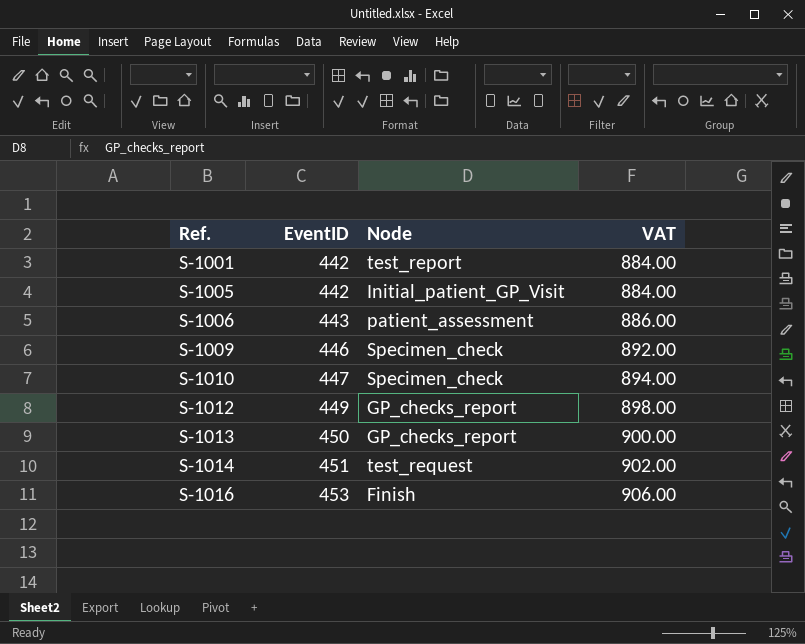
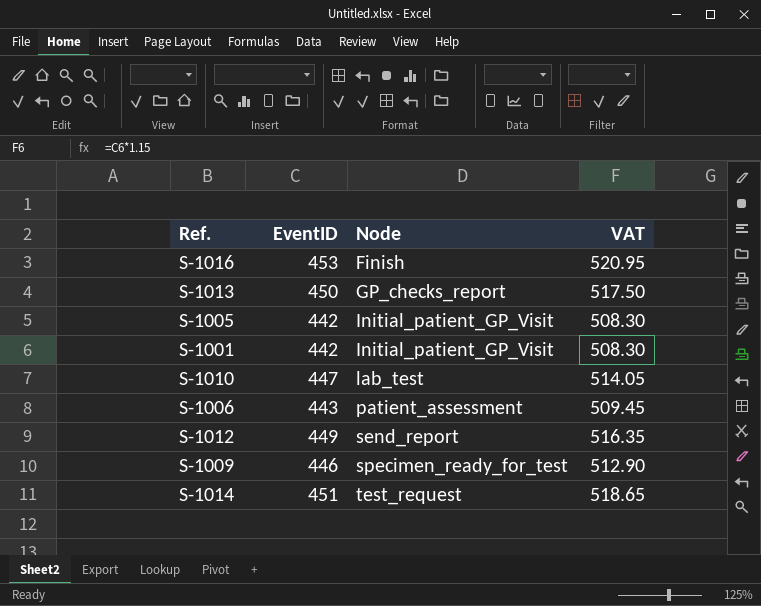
row order: Ref. ascending -> Node ascending
column VAT | formula: [EventID] * 2 -> [EventID] * 1.15
S-1001 | Node: test_report -> Initial_patient_GP_Visit
S-1010 | Node: Specimen_check -> lab_test
S-1012 | Node: GP_checks_report -> send_report
S-1009 | Node: Specimen_check -> specimen_ready_for_test

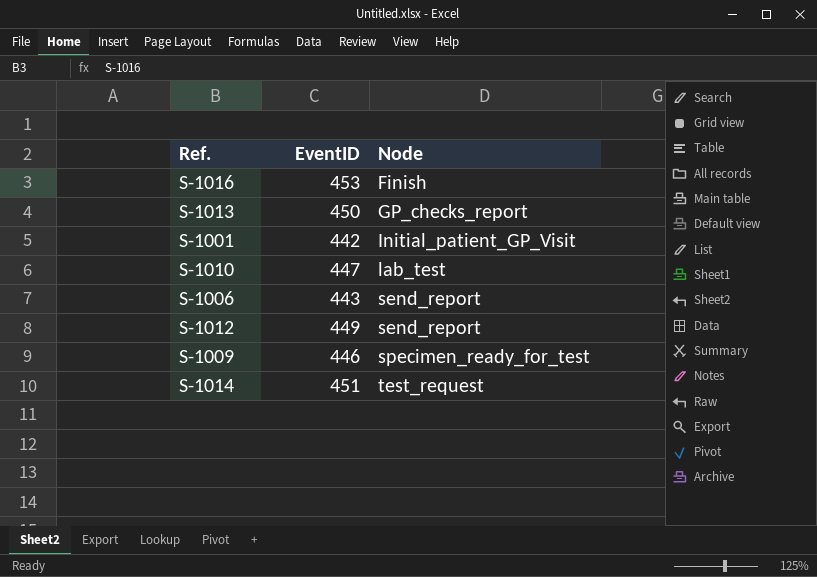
column VAT | formula: [EventID] * 1.15 -> none
row S-1005: 442 | Initial_patient_GP_Visit | 508.30 -> none
S-1006 | Node: patient_assessment -> send_report

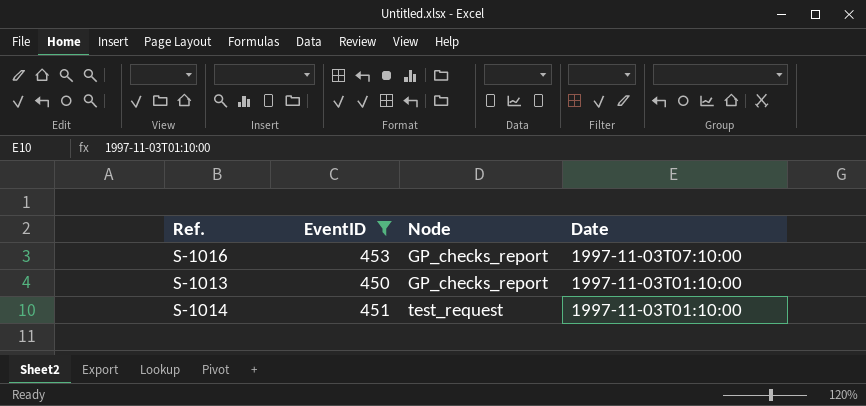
filter: none -> EventID >= 450
column Date | position: none -> 4
S-1016 | Node: Finish -> GP_checks_report

